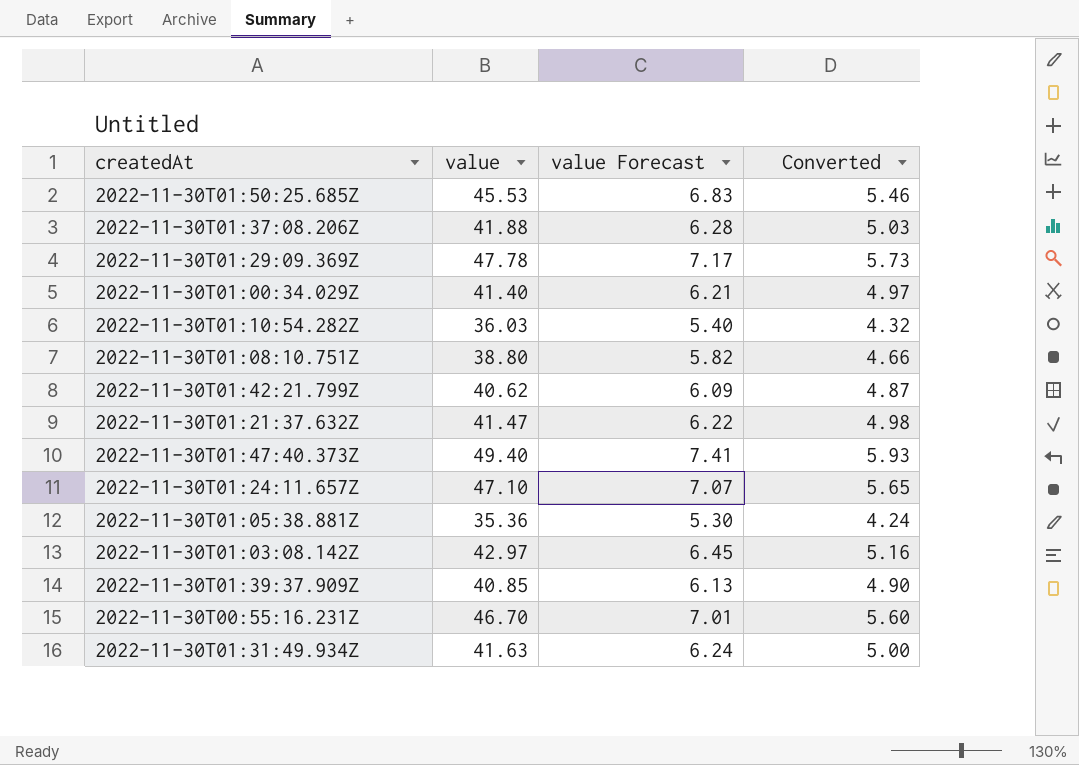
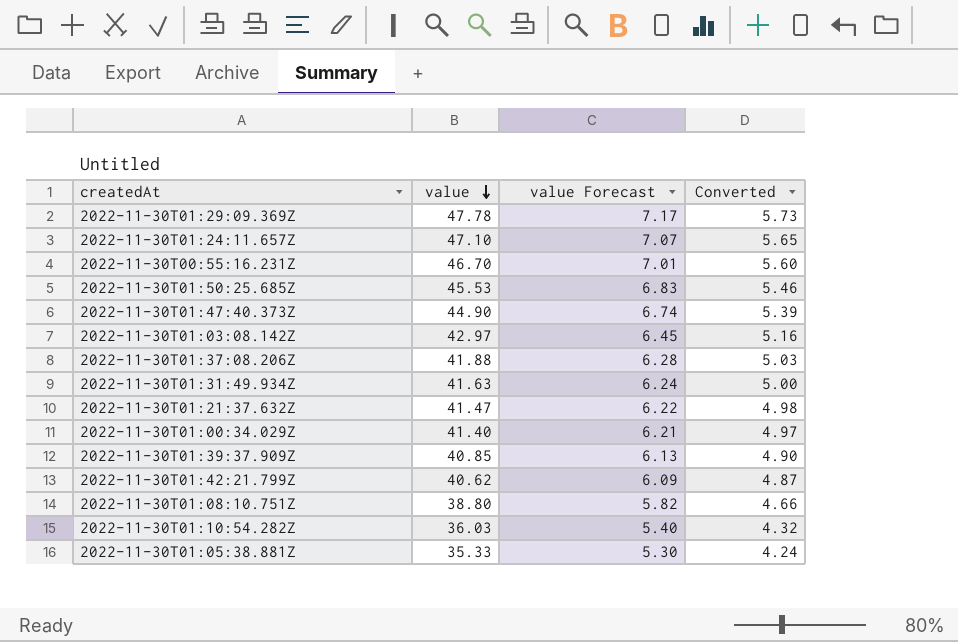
row order: none -> value descending
2022-11-30T01:47:40.373Z | value: 49.40 -> 44.90
2022-11-30T01:47:40.373Z | value Forecast: 7.41 -> 6.74
2022-11-30T01:47:40.373Z | Converted: 5.93 -> 5.39
2022-11-30T01:05:38.881Z | value: 35.36 -> 35.33

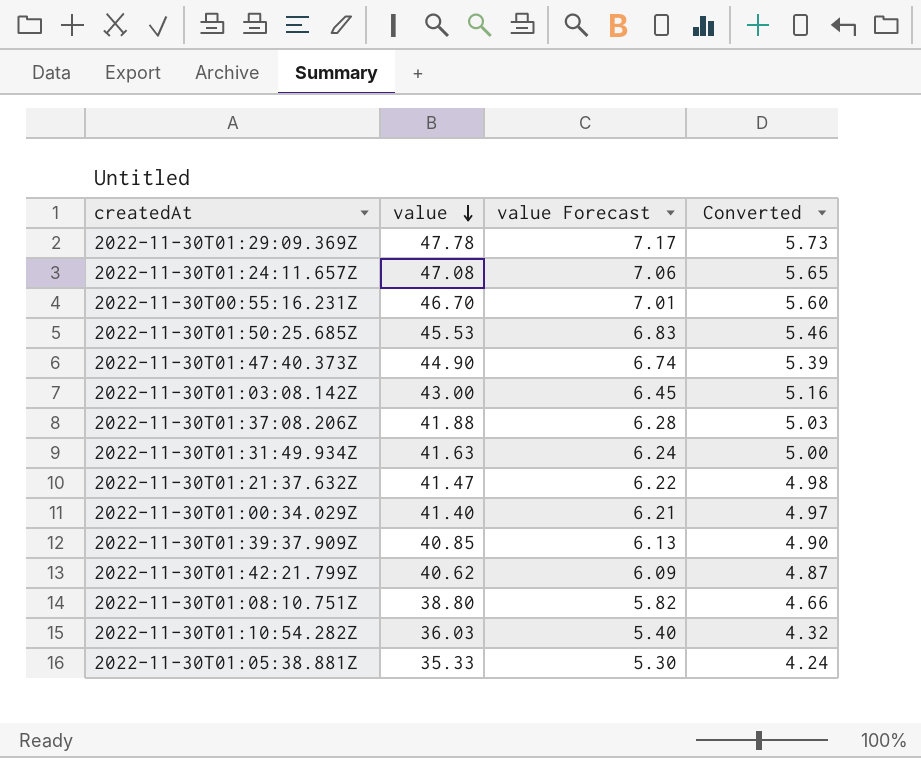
2022-11-30T01:24:11.657Z | value: 47.10 -> 47.08
2022-11-30T01:24:11.657Z | value Forecast: 7.07 -> 7.06
2022-11-30T01:03:08.142Z | value: 42.97 -> 43.00

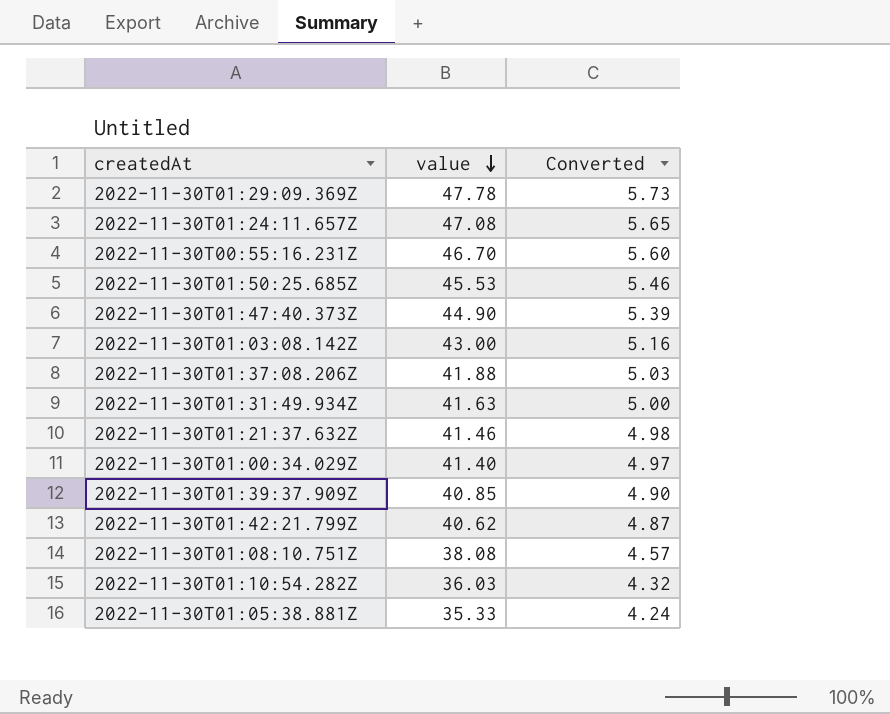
column value Forecast | formula: [value] * 0.15 -> none
2022-11-30T01:21:37.632Z | value: 41.47 -> 41.46
2022-11-30T01:08:10.751Z | value: 38.80 -> 38.08
2022-11-30T01:08:10.751Z | Converted: 4.66 -> 4.57

